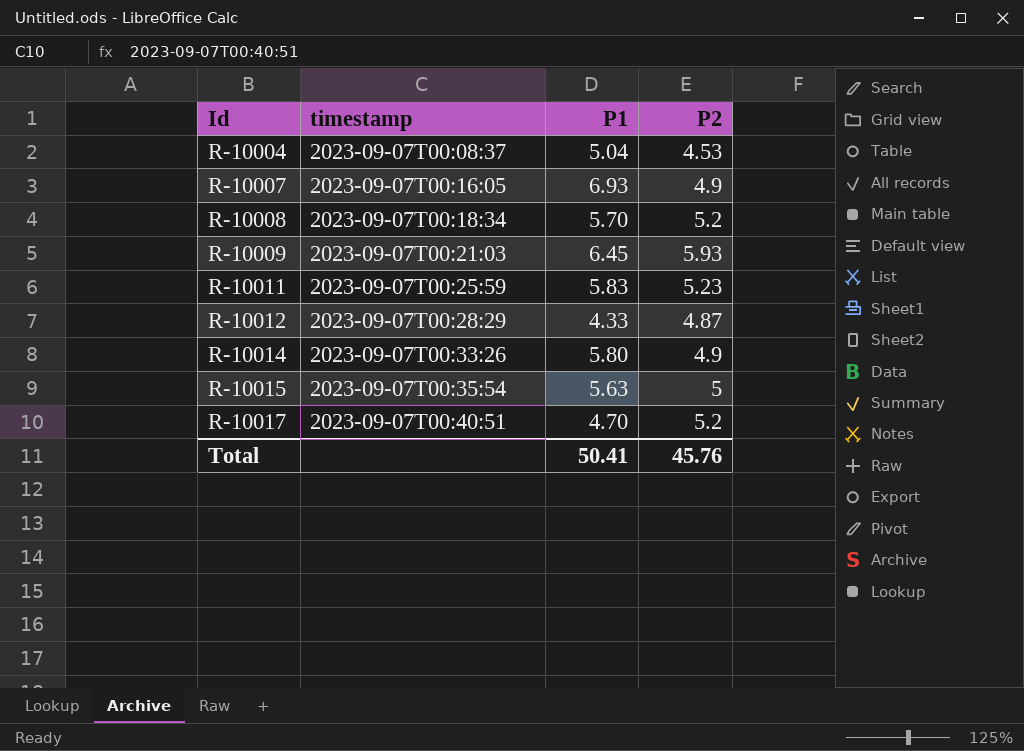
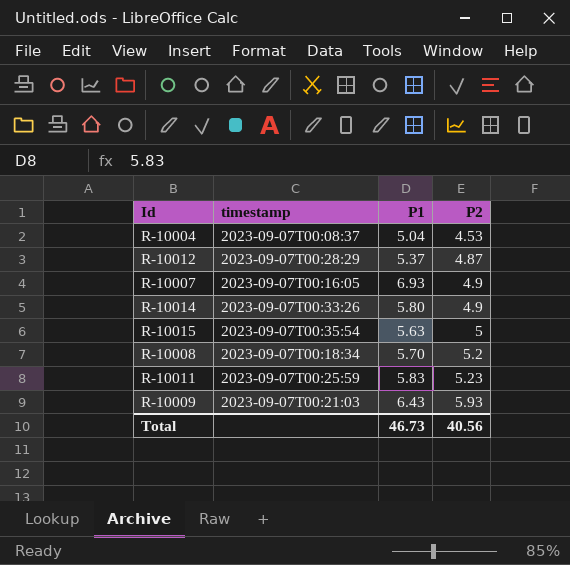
row order: Id ascending -> P2 ascending
row R-10017: 2023-09-07T00:40:51 | 4.70 | 5.2 -> none
R-10012 | P1: 4.33 -> 5.37
R-10009 | P1: 6.45 -> 6.43
Total | P1: 50.41 -> 46.73
Total | P2: 45.76 -> 40.56

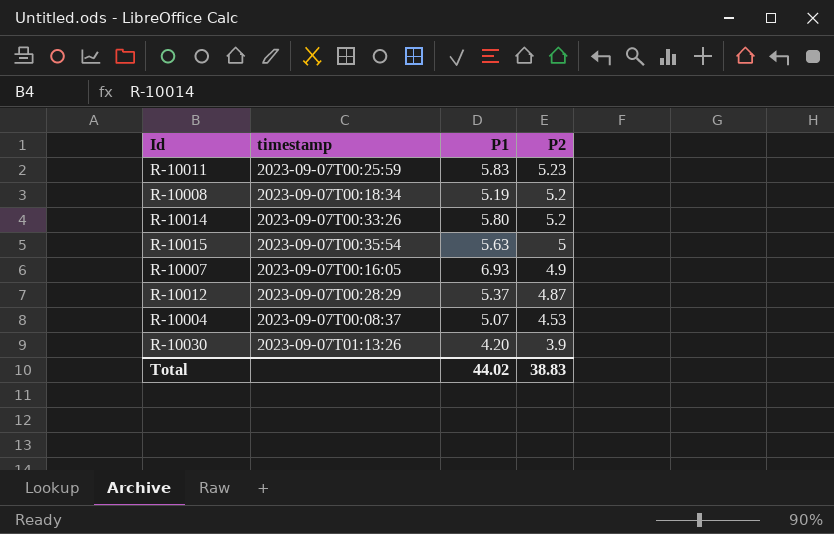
row order: P2 ascending -> P2 descending
row R-10009: 2023-09-07T00:21:03 | 6.43 | 5.93 -> none
R-10008 | P1: 5.70 -> 5.19
R-10014 | P2: 4.9 -> 5.2
R-10004 | P1: 5.04 -> 5.07
row R-10030: none -> 2023-09-07T01:13:26 | 4.20 | 3.9
Total | P1: 46.73 -> 44.02
Total | P2: 40.56 -> 38.83

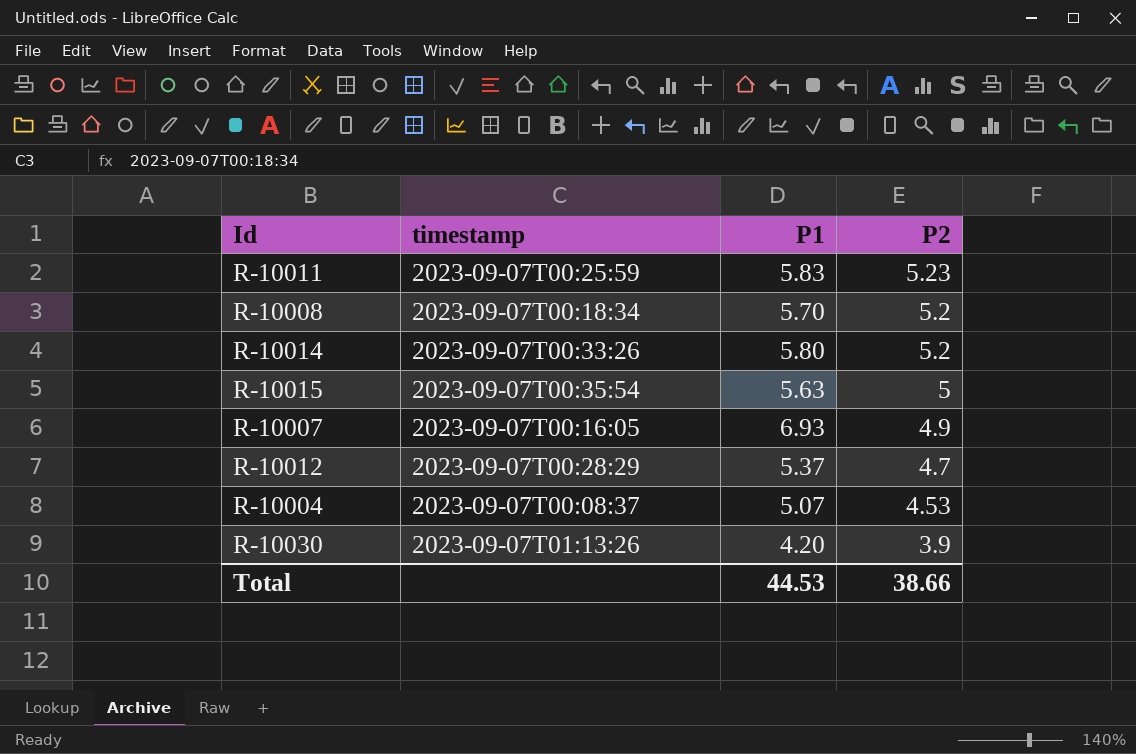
R-10008 | P1: 5.19 -> 5.70
R-10012 | P2: 4.87 -> 4.7
Total | P1: 44.02 -> 44.53
Total | P2: 38.83 -> 38.66

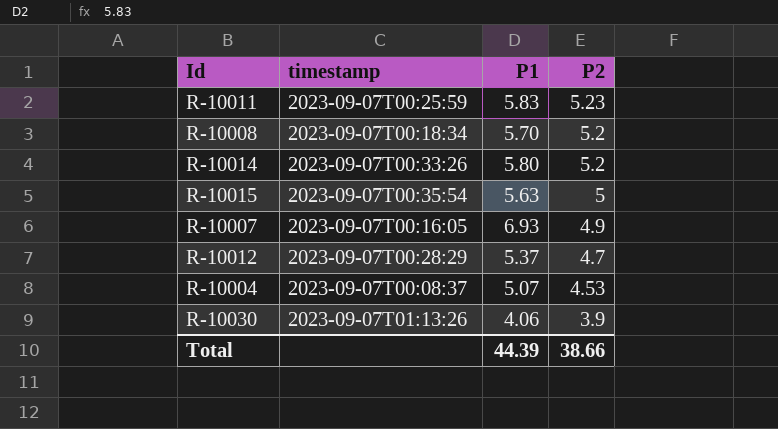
R-10030 | P1: 4.20 -> 4.06
Total | P1: 44.53 -> 44.39

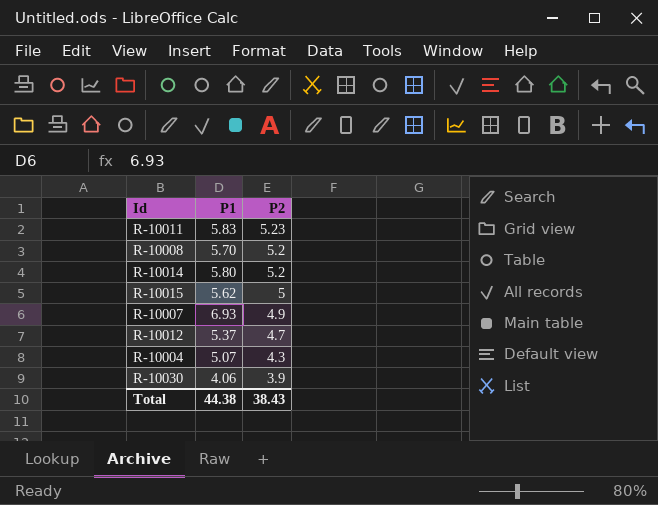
column timestamp | position: 2 -> none
R-10015 | P1: 5.63 -> 5.62
R-10004 | P2: 4.53 -> 4.3
Total | P1: 44.39 -> 44.38
Total | P2: 38.66 -> 38.43

